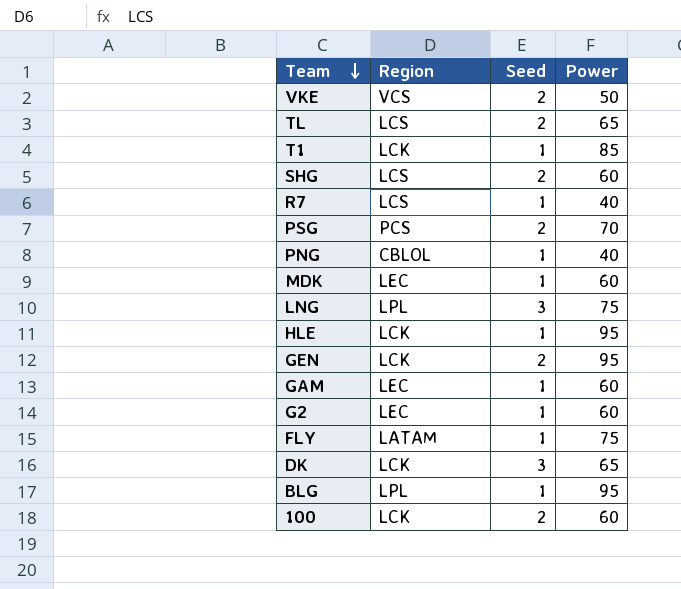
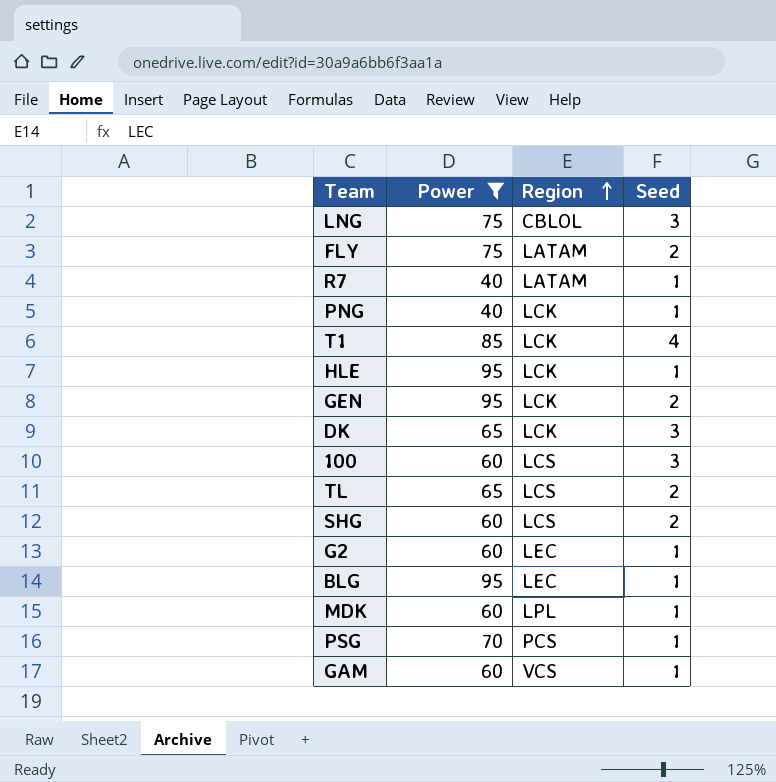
filter: none -> Power != 50
row order: Team descending -> Region ascending
column Power | position: 4 -> 2
LNG | Region: LPL -> CBLOL
FLY | Seed: 1 -> 2
R7 | Region: LCS -> LATAM
PNG | Region: CBLOL -> LCK
T1 | Seed: 1 -> 4
100 | Region: LCK -> LCS
100 | Seed: 2 -> 3
BLG | Region: LPL -> LEC
MDK | Region: LEC -> LPL
PSG | Seed: 2 -> 1
GAM | Region: LEC -> VCS

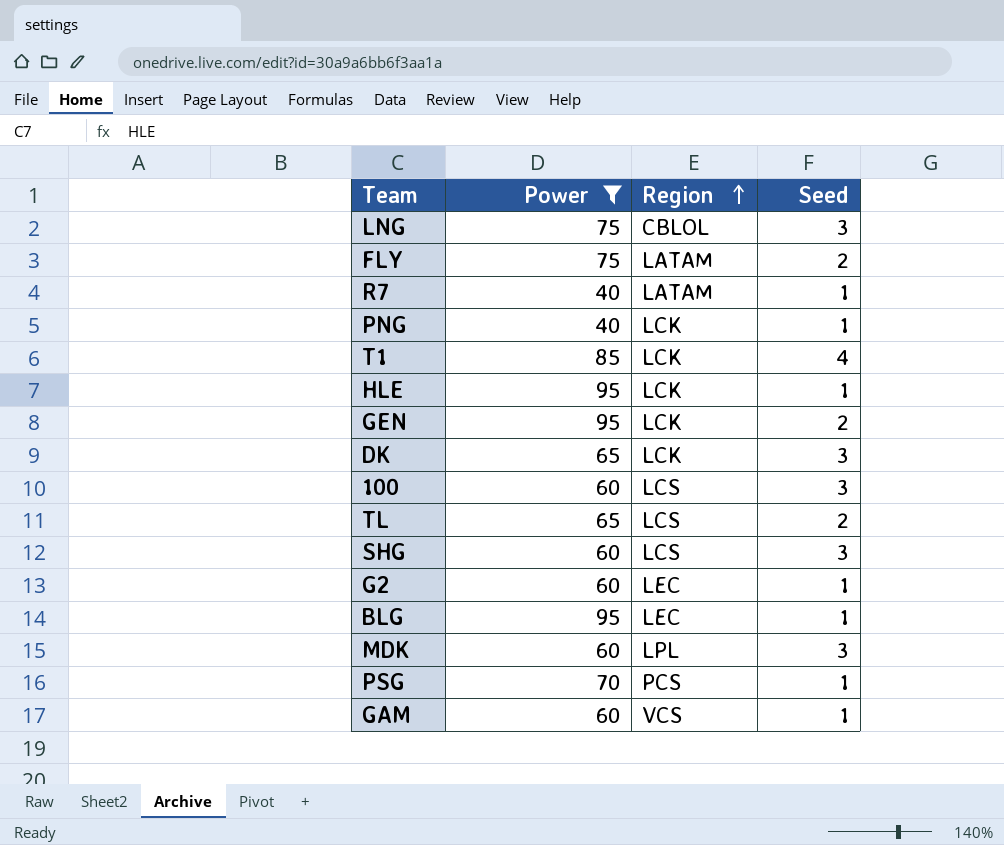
SHG | Seed: 2 -> 3
MDK | Seed: 1 -> 3

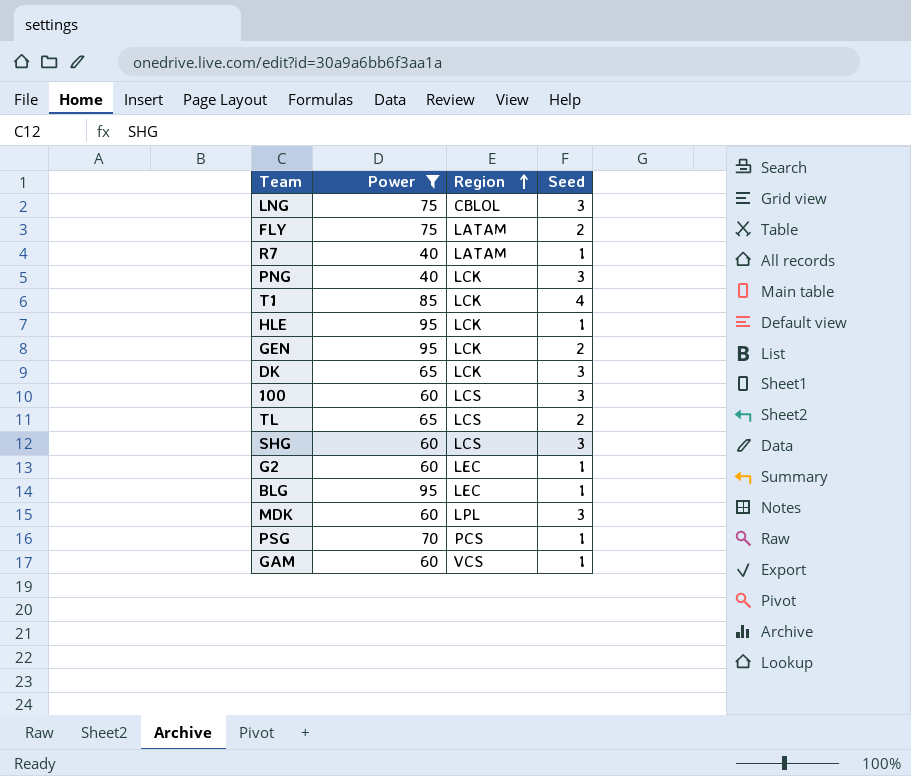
PNG | Seed: 1 -> 3

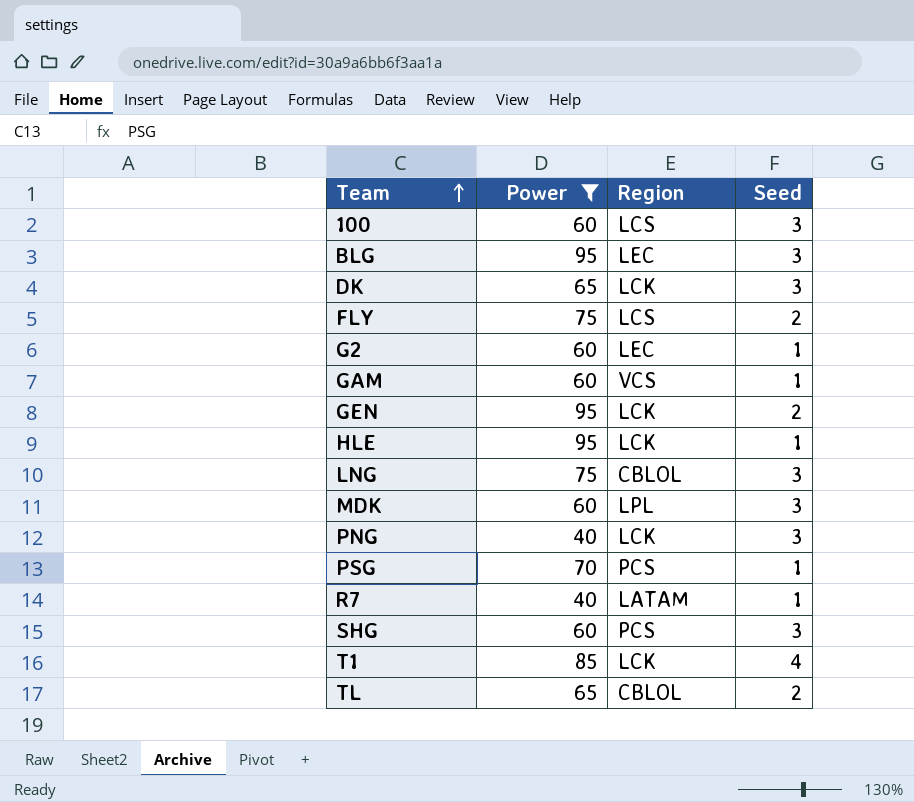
row order: Region ascending -> Team ascending
BLG | Seed: 1 -> 3
FLY | Region: LATAM -> LCS
SHG | Region: LCS -> PCS
TL | Region: LCS -> CBLOL

